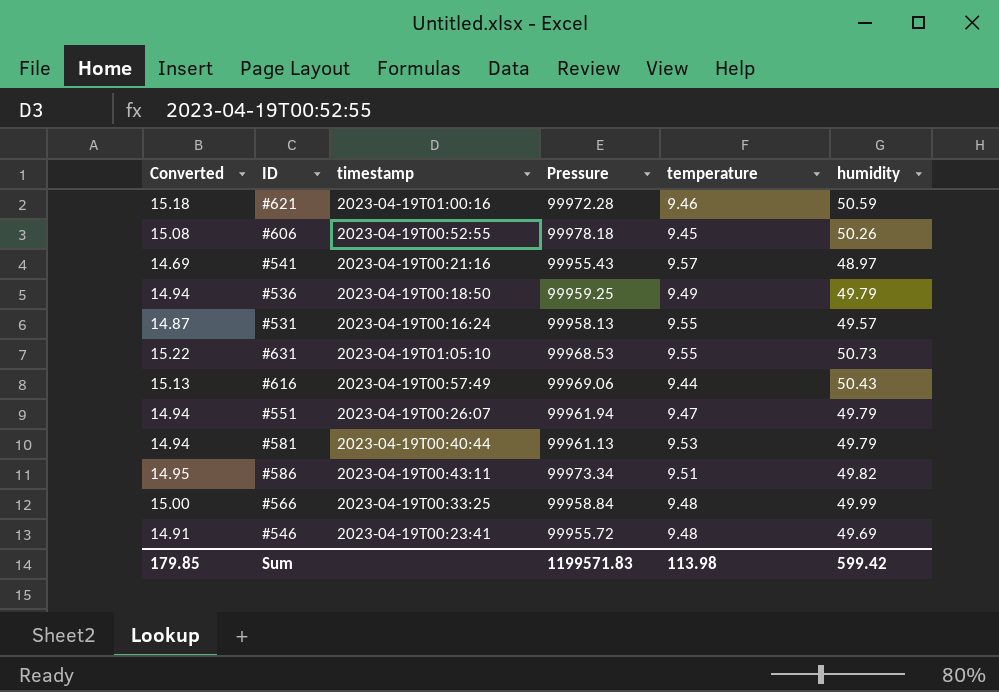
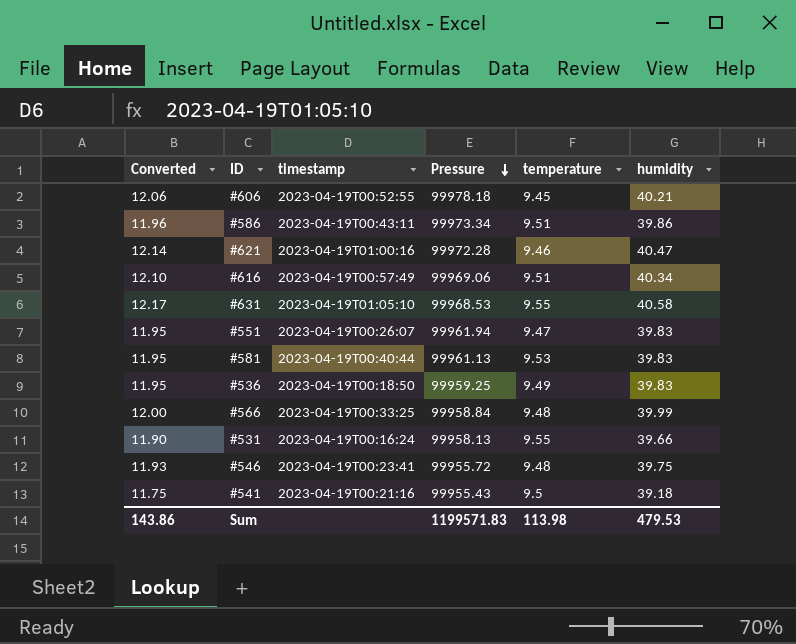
row order: none -> Pressure descending
#606 | Converted: 15.08 -> 12.06
#606 | humidity: 50.26 -> 40.21
#586 | Converted: 14.95 -> 11.96
#586 | humidity: 49.82 -> 39.86
#621 | Converted: 15.18 -> 12.14
#621 | humidity: 50.59 -> 40.47
#616 | Converted: 15.13 -> 12.10
#616 | temperature: 9.44 -> 9.51
#616 | humidity: 50.43 -> 40.34
#631 | Converted: 15.22 -> 12.17
#631 | humidity: 50.73 -> 40.58
#551 | Converted: 14.94 -> 11.95
#551 | humidity: 49.79 -> 39.83
#581 | Converted: 14.94 -> 11.95
#581 | humidity: 49.79 -> 39.83
#536 | Converted: 14.94 -> 11.95
#536 | humidity: 49.79 -> 39.83
#566 | Converted: 15.00 -> 12.00
#566 | humidity: 49.99 -> 39.99
#531 | Converted: 14.87 -> 11.90
#531 | humidity: 49.57 -> 39.66
#546 | Converted: 14.91 -> 11.93
#546 | humidity: 49.69 -> 39.75
#541 | Converted: 14.69 -> 11.75
#541 | temperature: 9.57 -> 9.5
#541 | humidity: 48.97 -> 39.18
Sum | Converted: 179.85 -> 143.86
Sum | humidity: 599.42 -> 479.53

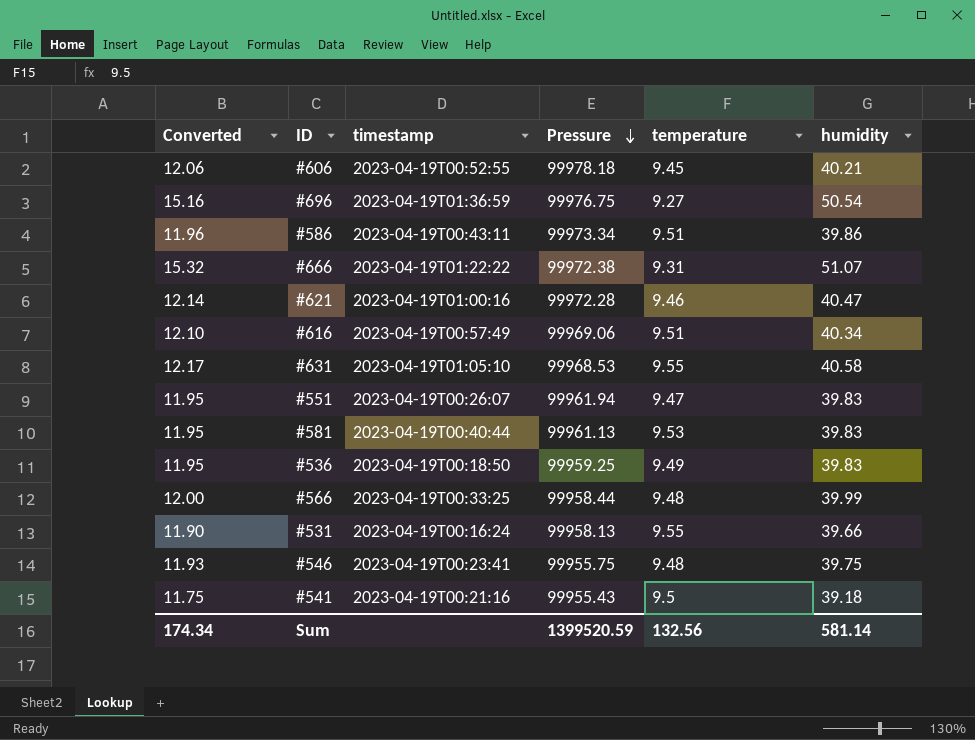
row #696: none -> 15.16 | 2023-04-19T01:36:59 | 99976.75 | 9.27 | 50.54
row #666: none -> 15.32 | 2023-04-19T01:22:22 | 99972.38 | 9.31 | 51.07
#566 | Pressure: 99958.84 -> 99958.44
#546 | Pressure: 99955.72 -> 99955.75
Sum | Converted: 143.86 -> 174.34
Sum | Pressure: 1199571.83 -> 1399520.59
Sum | temperature: 113.98 -> 132.56
Sum | humidity: 479.53 -> 581.14

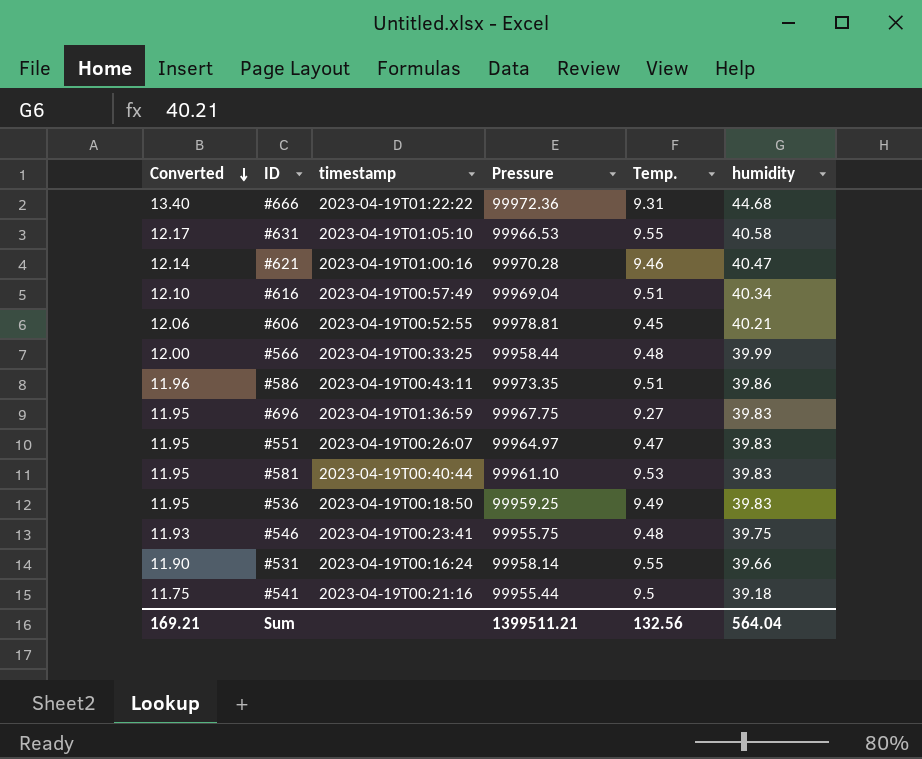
row order: Pressure descending -> Converted descending
column name: temperature -> Temp.
#666 | Converted: 15.32 -> 13.40
#666 | Pressure: 99972.38 -> 99972.36
#666 | humidity: 51.07 -> 44.68
#631 | Pressure: 99968.53 -> 99966.53
#621 | Pressure: 99972.28 -> 99970.28
#616 | Pressure: 99969.06 -> 99969.04
#606 | Pressure: 99978.18 -> 99978.81
#586 | Pressure: 99973.34 -> 99973.35
#696 | Converted: 15.16 -> 11.95
#696 | Pressure: 99976.75 -> 99967.75
#696 | humidity: 50.54 -> 39.83
#551 | Pressure: 99961.94 -> 99964.97
#581 | Pressure: 99961.13 -> 99961.10
#531 | Pressure: 99958.13 -> 99958.14
#541 | Pressure: 99955.43 -> 99955.44
Sum | Converted: 174.34 -> 169.21
Sum | Pressure: 1399520.59 -> 1399511.21
Sum | humidity: 581.14 -> 564.04

